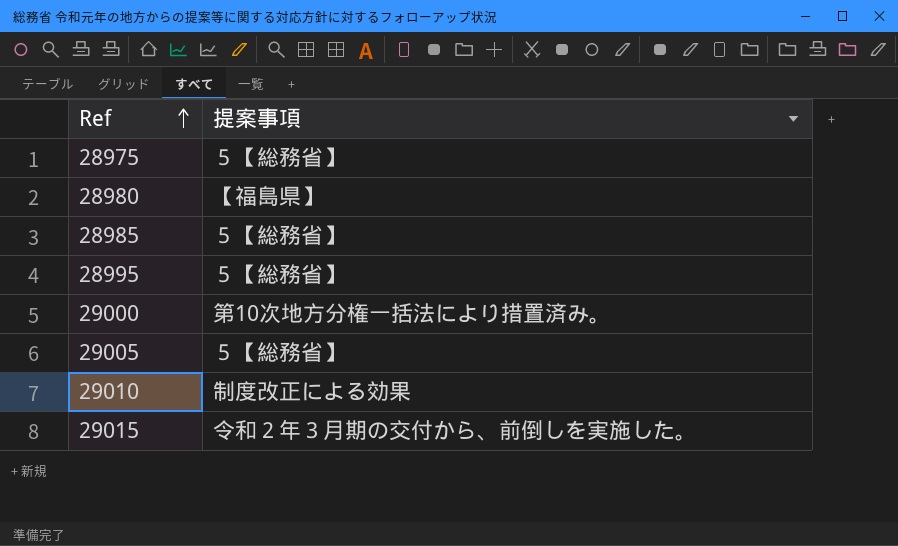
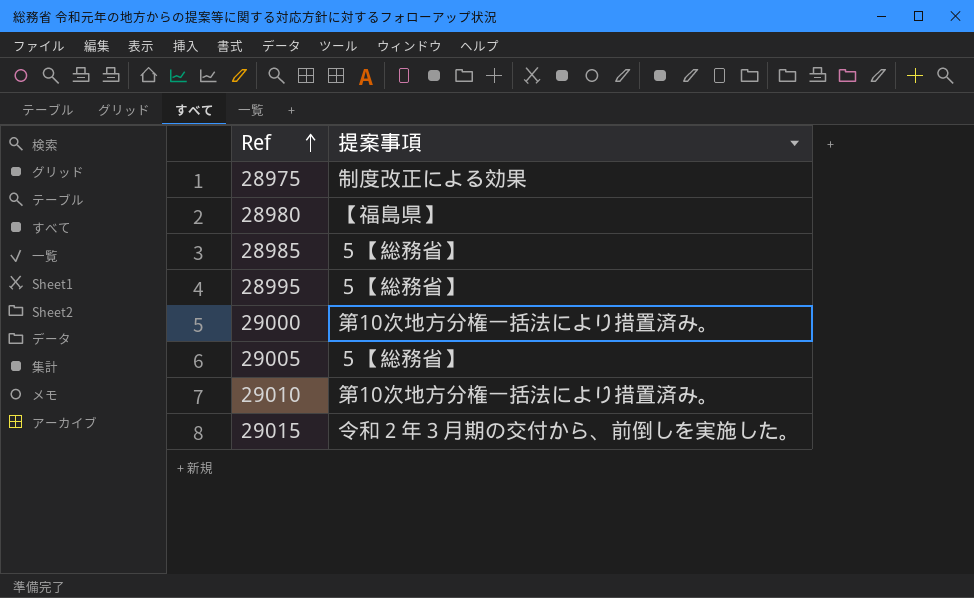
28975 | 提案事項: ５【総務省】 -> 制度改正による効果
29010 | 提案事項: 制度改正による効果 -> 第10次地方分権一括法により措置済み。

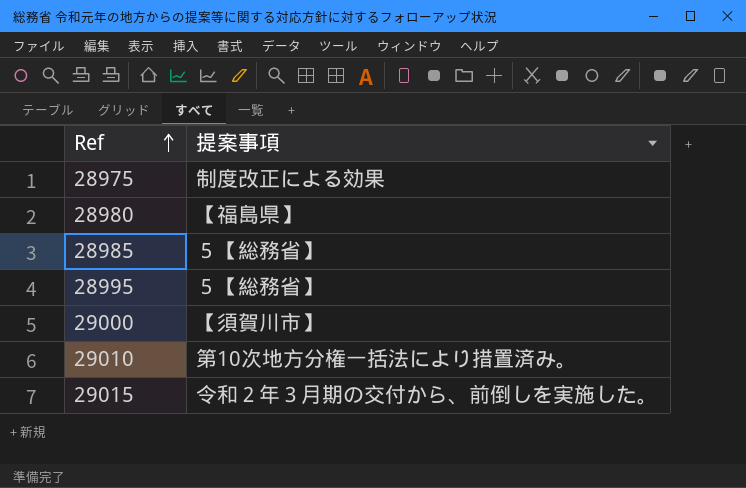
row 29005: ５【総務省】 -> none
29000 | 提案事項: 第10次地方分権一括法により措置済み。 -> 【須賀川市】

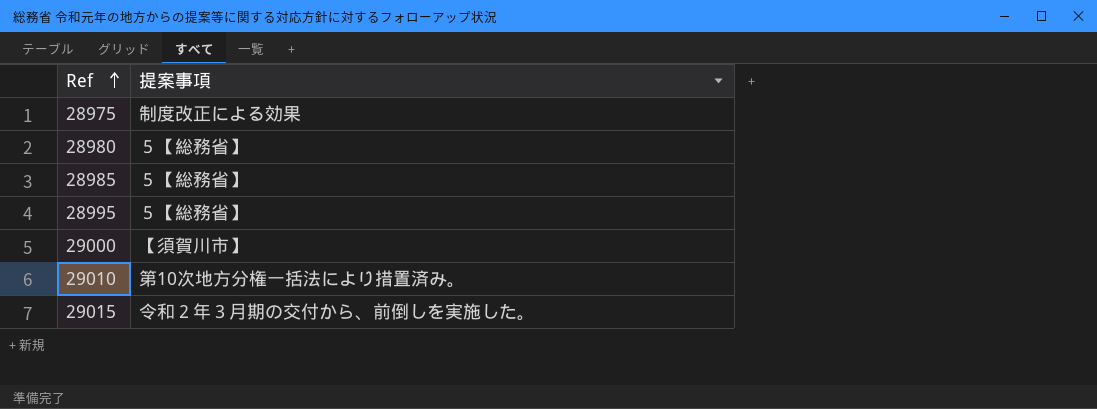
28980 | 提案事項: 【福島県】 -> ５【総務省】

